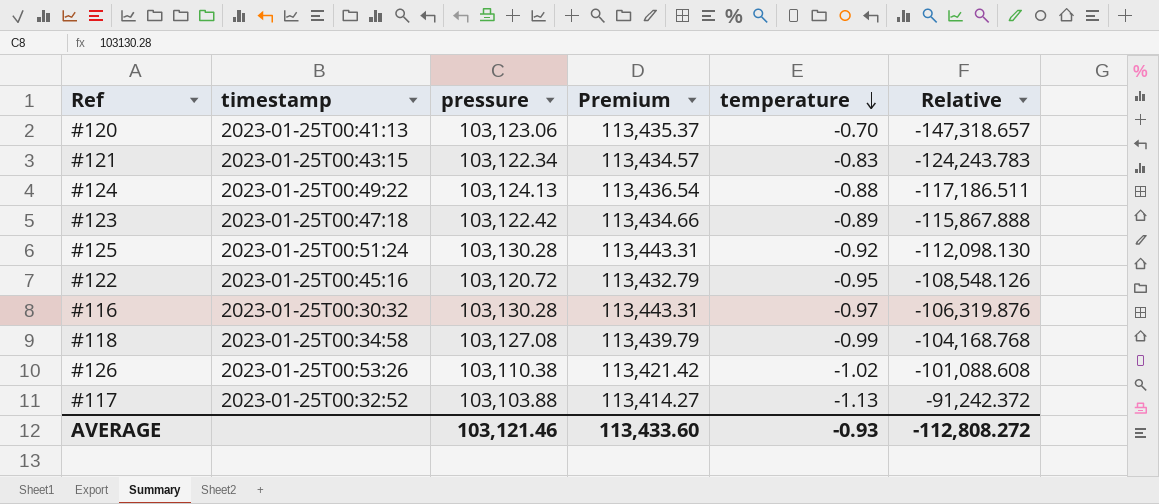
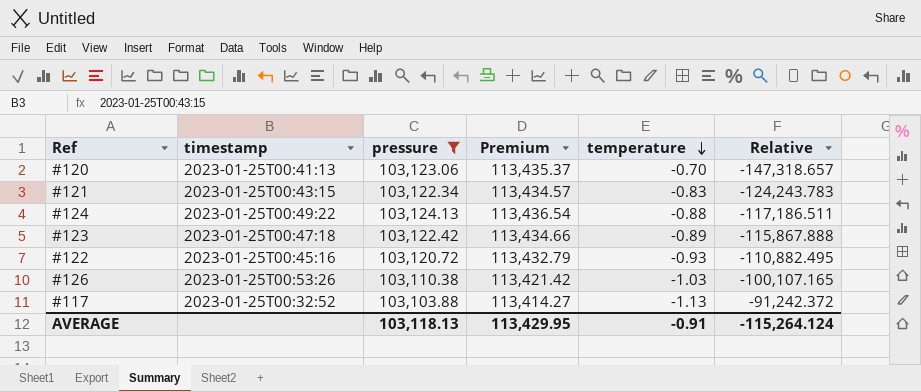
filter: none -> pressure <= 103,124.13
#122 | temperature: -0.95 -> -0.93
#122 | Relative: -108,548.126 -> -110,882.495
#126 | temperature: -1.02 -> -1.03
#126 | Relative: -101,088.608 -> -100,107.165
AVERAGE | pressure: 103,121.46 -> 103,118.13
AVERAGE | Premium: 113,433.60 -> 113,429.95
AVERAGE | temperature: -0.93 -> -0.91
AVERAGE | Relative: -112,808.272 -> -115,264.124

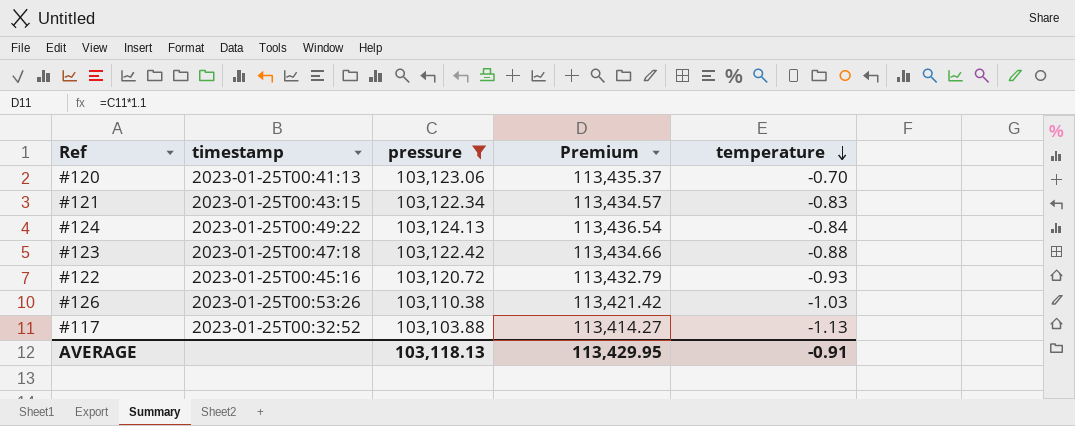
column Relative | formula: [pressure] / [temperature] -> none
#124 | temperature: -0.88 -> -0.84
#123 | temperature: -0.89 -> -0.88

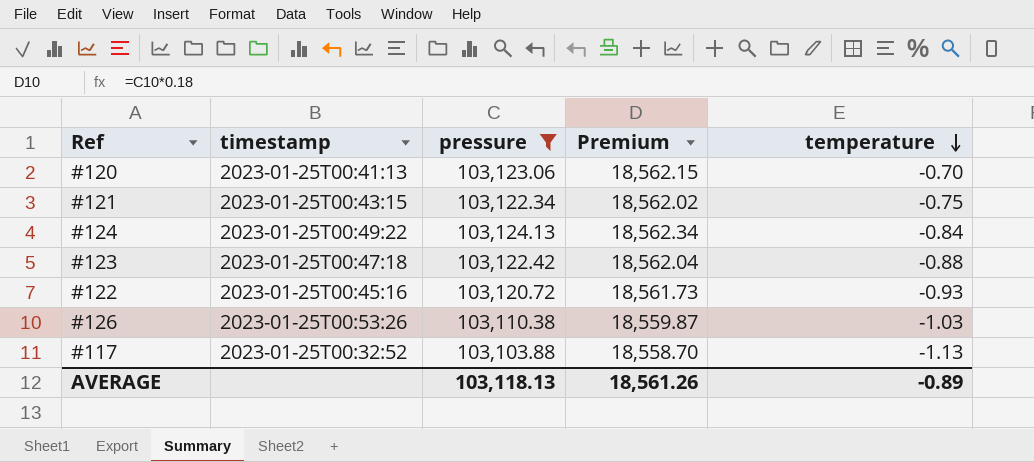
column Premium | formula: [pressure] * 1.1 -> [pressure] * 0.18
#121 | temperature: -0.83 -> -0.75
AVERAGE | Premium: 113,429.95 -> 18,561.26
AVERAGE | temperature: -0.91 -> -0.89

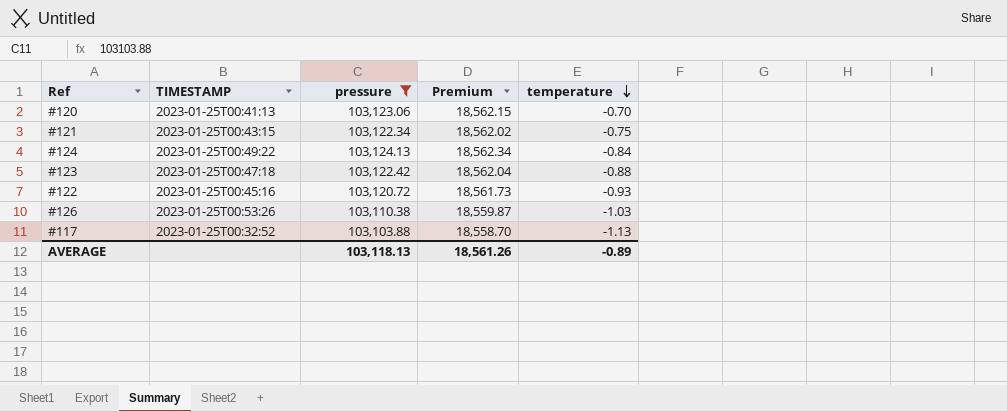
column name: timestamp -> TIMESTAMP

